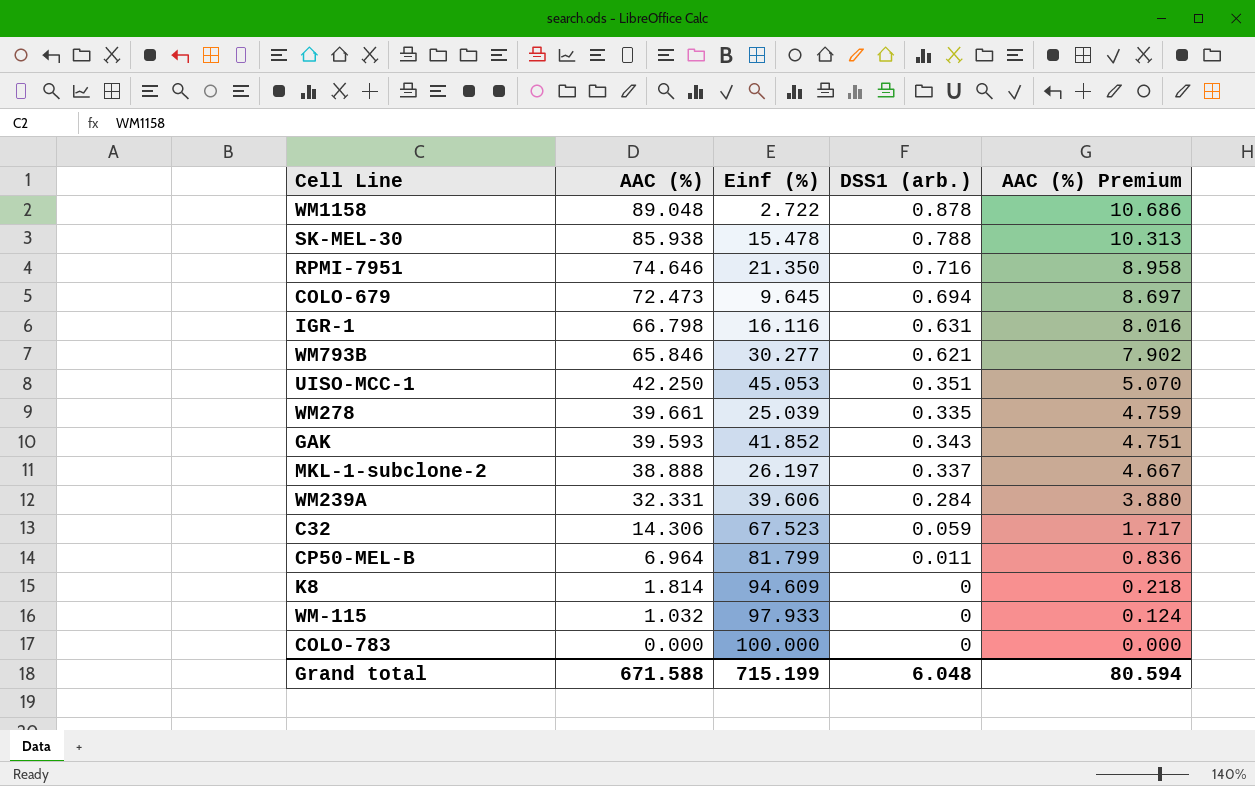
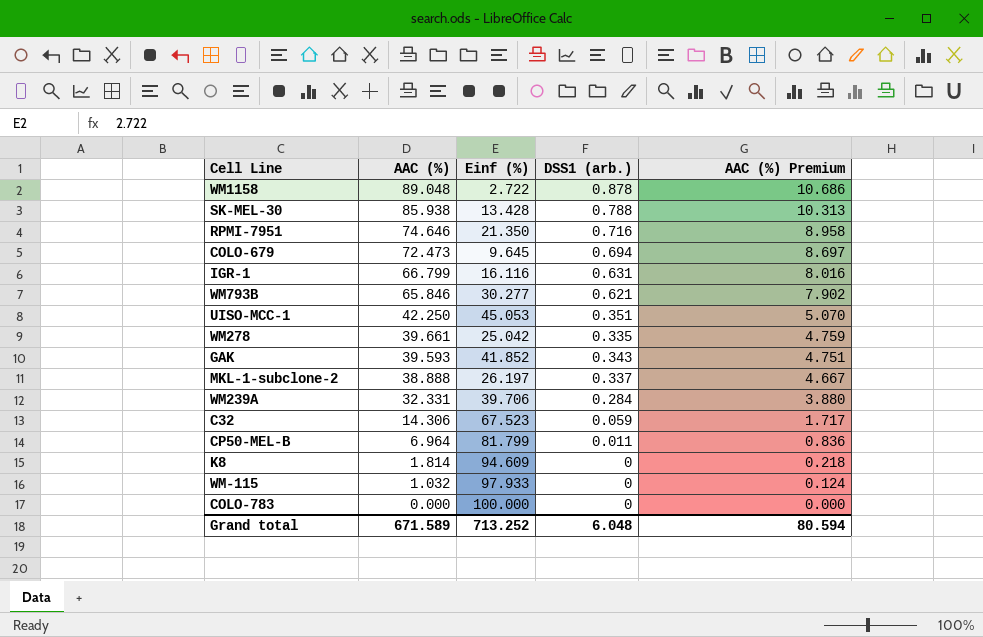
SK-MEL-30 | Einf (%): 15.478 -> 13.428
IGR-1 | AAC (%): 66.798 -> 66.799
WM278 | Einf (%): 25.039 -> 25.042
WM239A | Einf (%): 39.606 -> 39.706
Grand total | AAC (%): 671.588 -> 671.589
Grand total | Einf (%): 715.199 -> 713.252

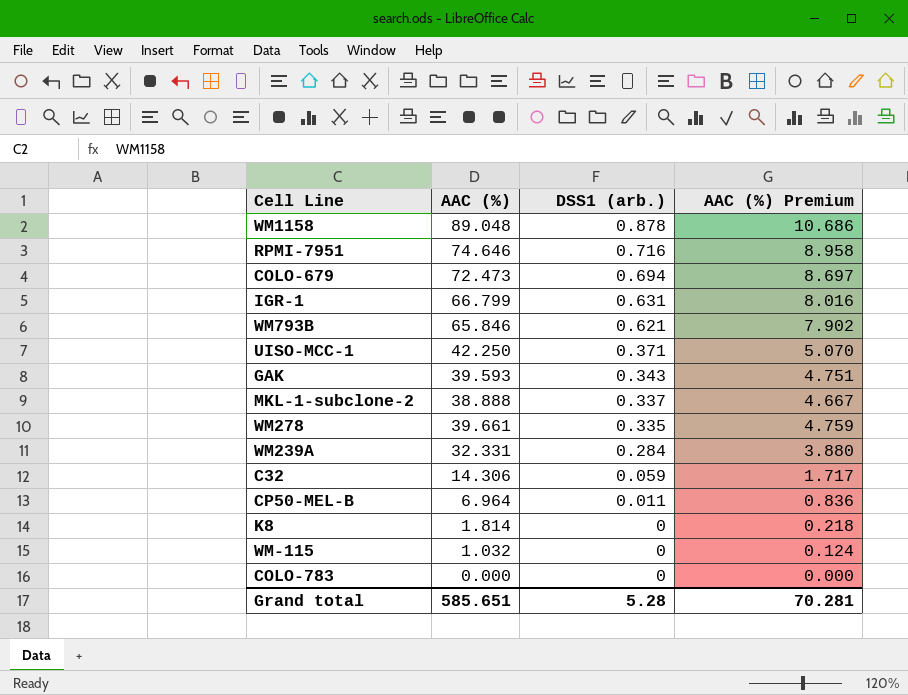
row order: AAC (%) descending -> DSS1 (arb.) descending
column Einf (%) | position: 3 -> none
row SK-MEL-30: 85.938 | 13.428 | 0.788 | 10.313 -> none
UISO-MCC-1 | DSS1 (arb.): 0.351 -> 0.371
Grand total | AAC (%): 671.589 -> 585.651
Grand total | DSS1 (arb.): 6.048 -> 5.28
Grand total | AAC (%) Premium: 80.594 -> 70.281

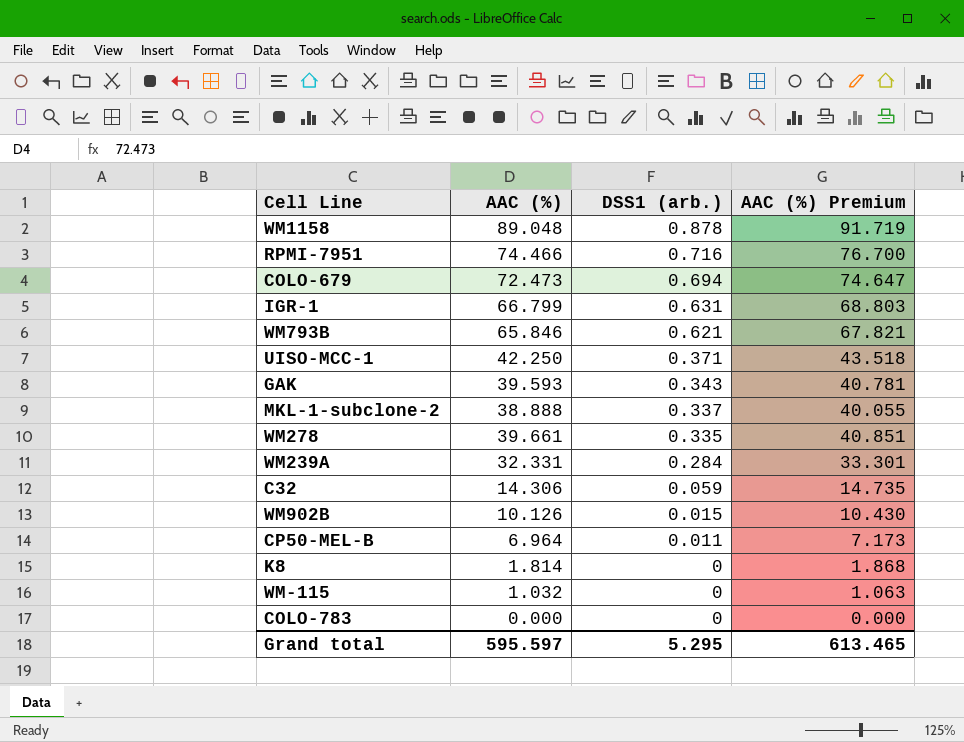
column AAC (%) Premium | formula: [AAC (%)] * 0.12 -> [AAC (%)] * 1.03
RPMI-7951 | AAC (%): 74.646 -> 74.466
row WM902B: none -> 10.126 | 0.015 | 10.430
Grand total | AAC (%): 585.651 -> 595.597
Grand total | DSS1 (arb.): 5.28 -> 5.295
Grand total | AAC (%) Premium: 70.281 -> 613.465

